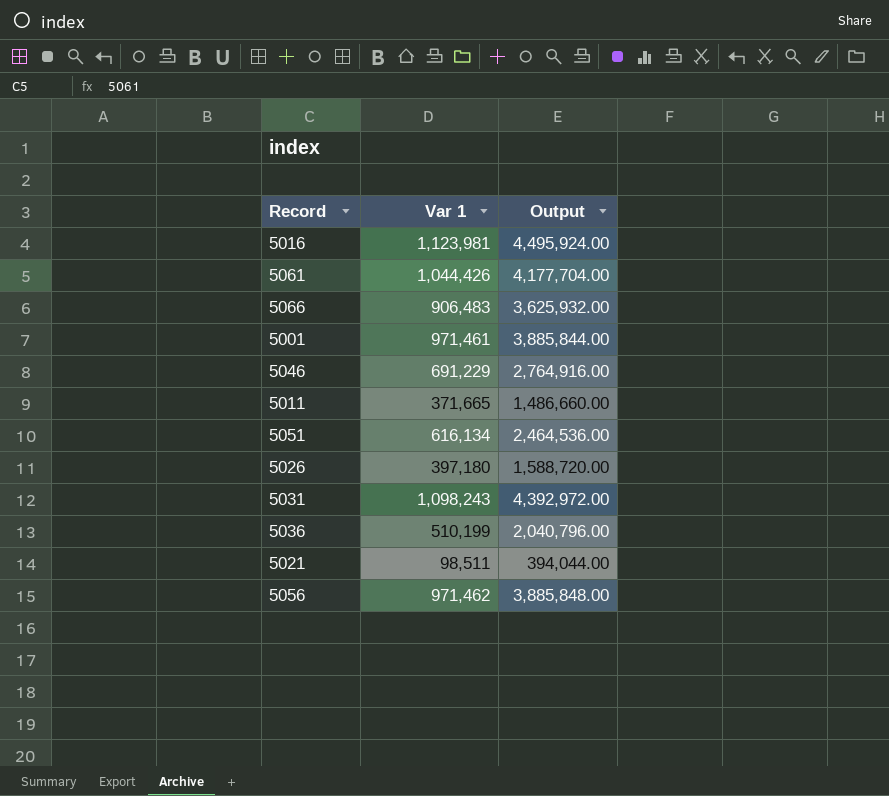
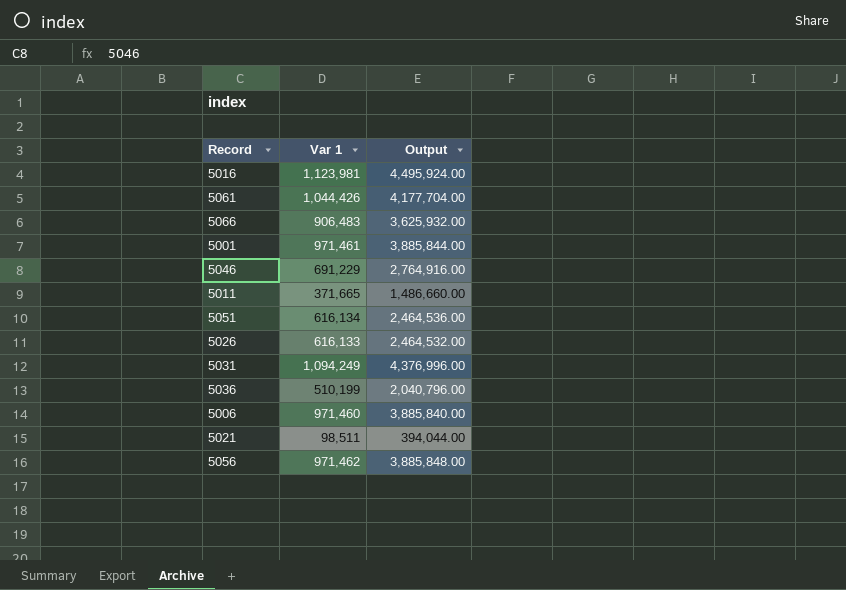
5026 | Var 1: 397,180 -> 616,133
5026 | Output: 1,588,720.00 -> 2,464,532.00
5031 | Var 1: 1,098,243 -> 1,094,249
5031 | Output: 4,392,972.00 -> 4,376,996.00
row 5006: none -> 971,460 | 3,885,840.00

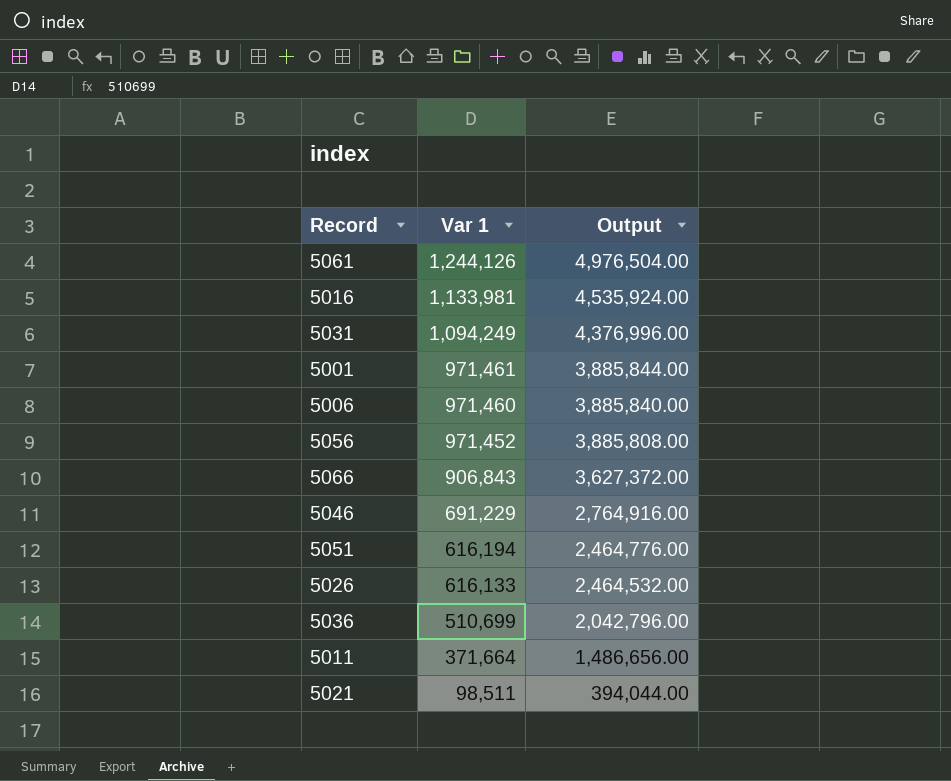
row order: none -> Var 1 descending
5061 | Var 1: 1,044,426 -> 1,244,126
5061 | Output: 4,177,704.00 -> 4,976,504.00
5016 | Var 1: 1,123,981 -> 1,133,981
5016 | Output: 4,495,924.00 -> 4,535,924.00
5056 | Var 1: 971,462 -> 971,452
5056 | Output: 3,885,848.00 -> 3,885,808.00
5066 | Var 1: 906,483 -> 906,843
5066 | Output: 3,625,932.00 -> 3,627,372.00
5051 | Var 1: 616,134 -> 616,194
5051 | Output: 2,464,536.00 -> 2,464,776.00
5036 | Var 1: 510,199 -> 510,699
5036 | Output: 2,040,796.00 -> 2,042,796.00
5011 | Var 1: 371,665 -> 371,664
5011 | Output: 1,486,660.00 -> 1,486,656.00

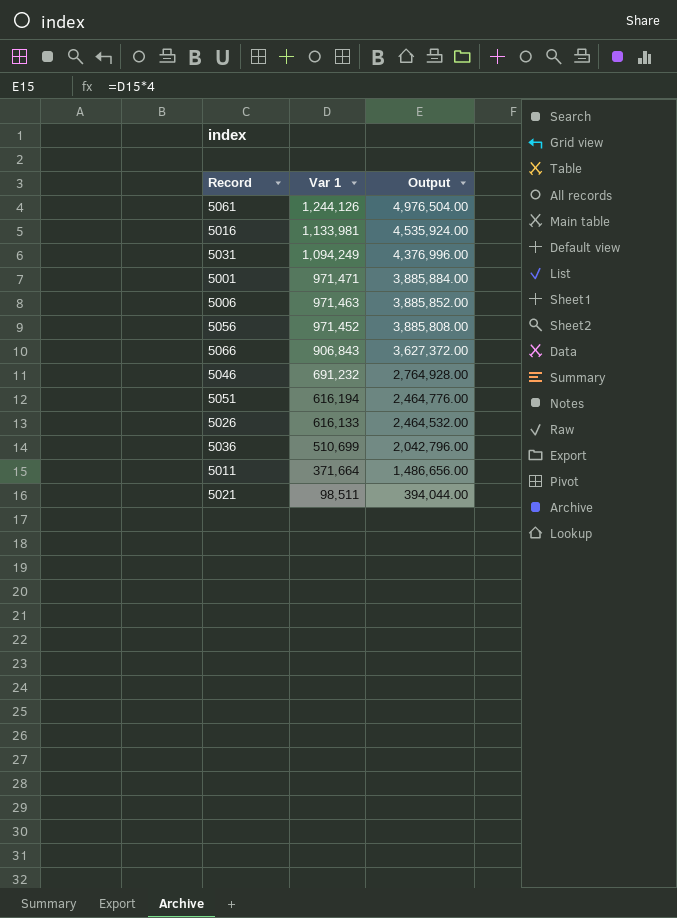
5001 | Var 1: 971,461 -> 971,471
5001 | Output: 3,885,844.00 -> 3,885,884.00
5006 | Var 1: 971,460 -> 971,463
5006 | Output: 3,885,840.00 -> 3,885,852.00
5046 | Var 1: 691,229 -> 691,232
5046 | Output: 2,764,916.00 -> 2,764,928.00

